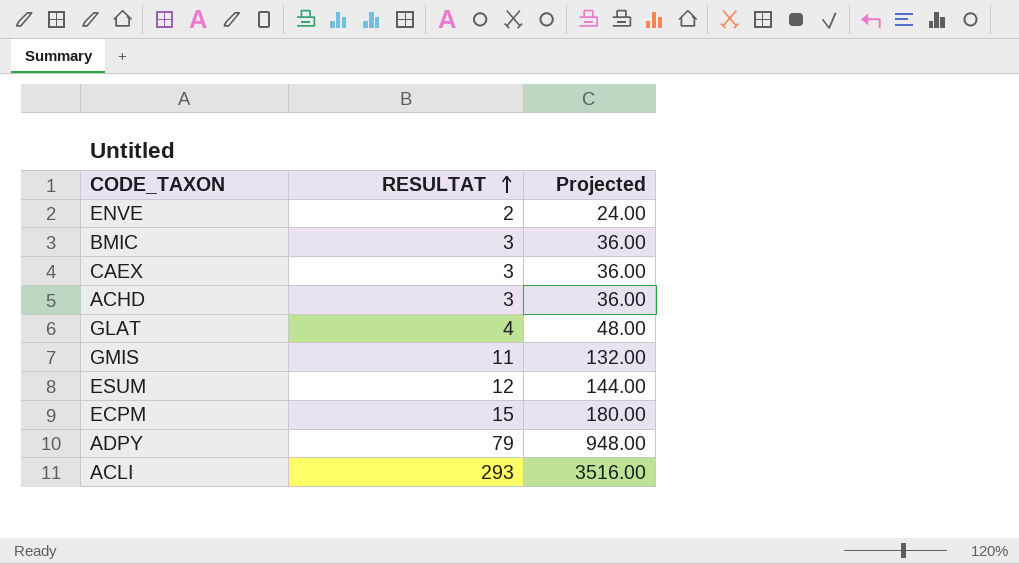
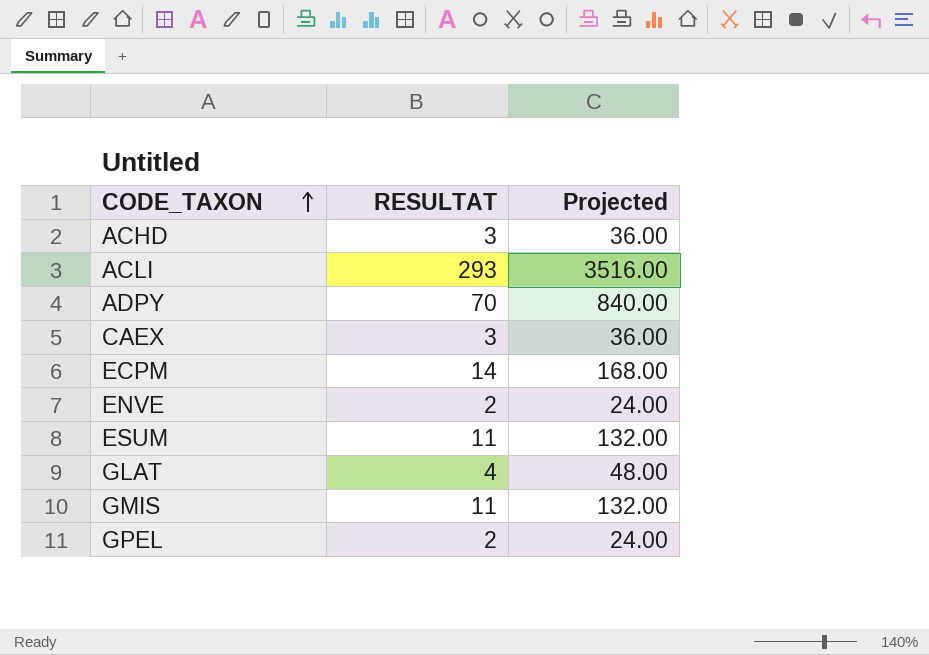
row order: RESULTAT ascending -> CODE_TAXON ascending
row BMIC: 3 | 36.00 -> none
ADPY | RESULTAT: 79 -> 70
ADPY | Projected: 948.00 -> 840.00
ECPM | RESULTAT: 15 -> 14
ECPM | Projected: 180.00 -> 168.00
ESUM | RESULTAT: 12 -> 11
ESUM | Projected: 144.00 -> 132.00
row GPEL: none -> 2 | 24.00

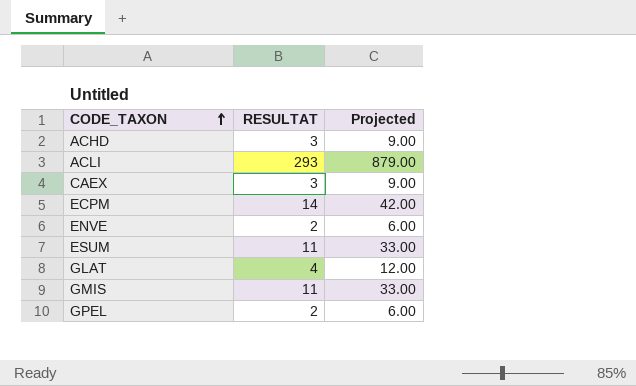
column Projected | formula: [RESULTAT] * 12 -> [RESULTAT] * 3
row ADPY: 70 | 840.00 -> none

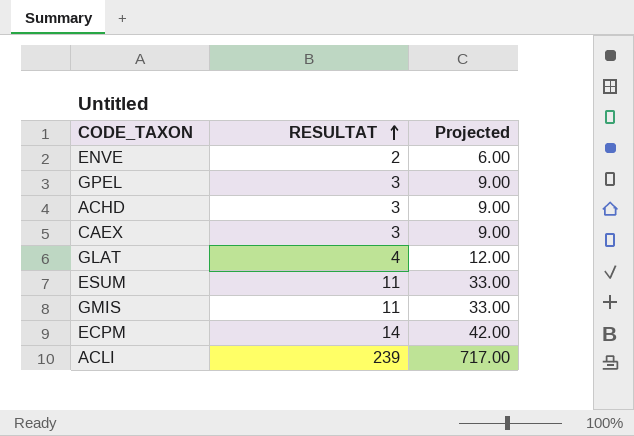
row order: CODE_TAXON ascending -> RESULTAT ascending
GPEL | RESULTAT: 2 -> 3
GPEL | Projected: 6.00 -> 9.00
ACLI | RESULTAT: 293 -> 239
ACLI | Projected: 879.00 -> 717.00

